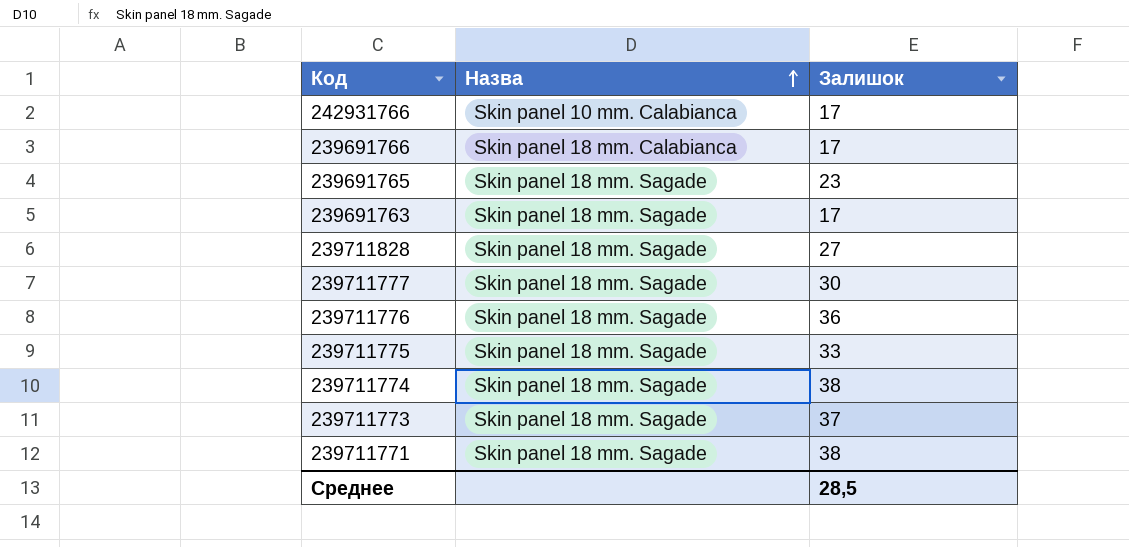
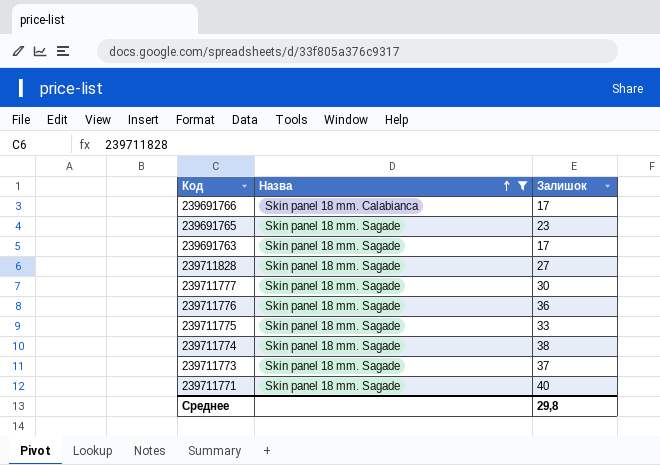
filter: none -> Назва != Skin panel 10 mm. Calabianca
239711771 | Залишок: 38 -> 40
Среднее | Залишок: 28,5 -> 29,8

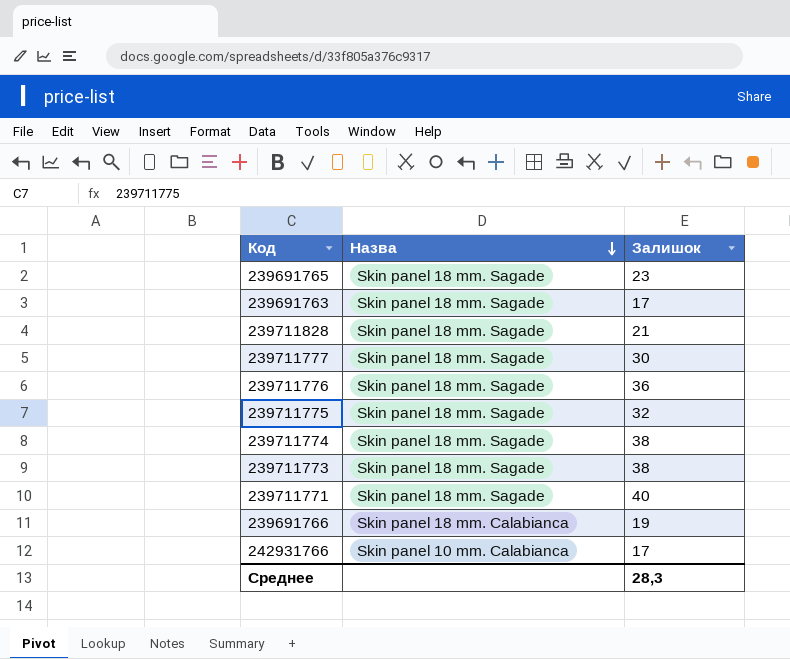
filter: Назва != Skin panel 10 mm. Calabianca -> none
row order: Назва ascending -> Назва descending
239711828 | Залишок: 27 -> 21
239711775 | Залишок: 33 -> 32
239711773 | Залишок: 37 -> 38
239691766 | Залишок: 17 -> 19
Среднее | Залишок: 29,8 -> 28,3

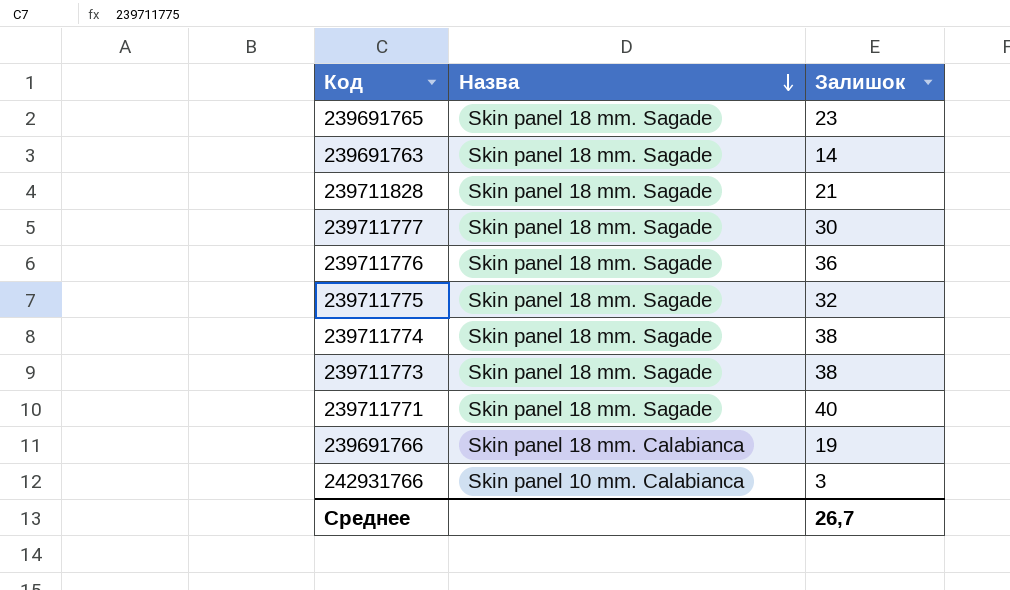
239691763 | Залишок: 17 -> 14
242931766 | Залишок: 17 -> 3
Среднее | Залишок: 28,3 -> 26,7

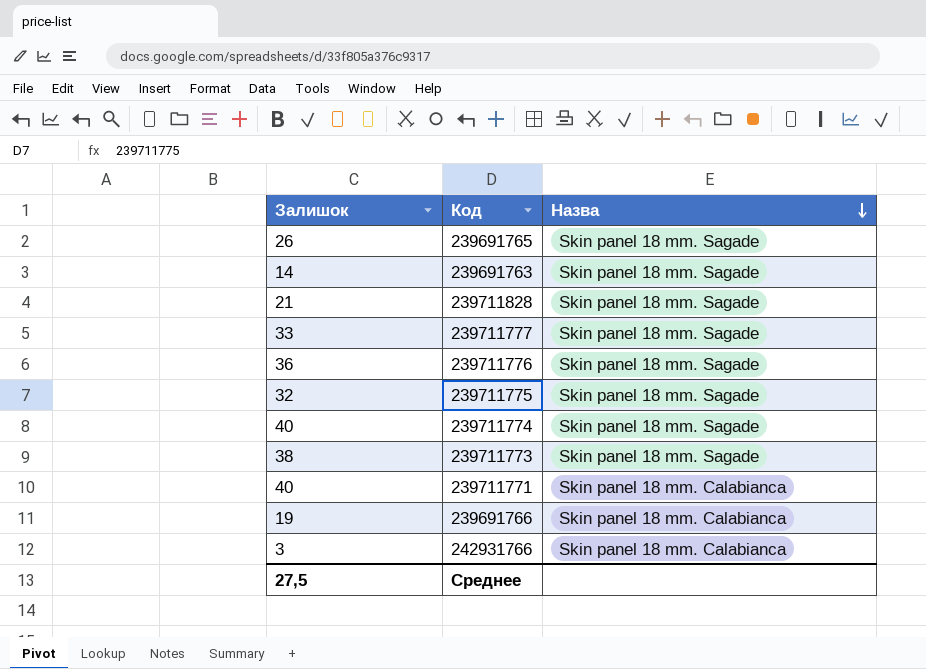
column Залишок | position: 3 -> 1
239691765 | Залишок: 23 -> 26
239711777 | Залишок: 30 -> 33
239711774 | Залишок: 38 -> 40
239711771 | Назва: Skin panel 18 mm. Sagade -> Skin panel 18 mm. Calabianca
242931766 | Назва: Skin panel 10 mm. Calabianca -> Skin panel 18 mm. Calabianca
Среднее | Залишок: 26,7 -> 27,5

